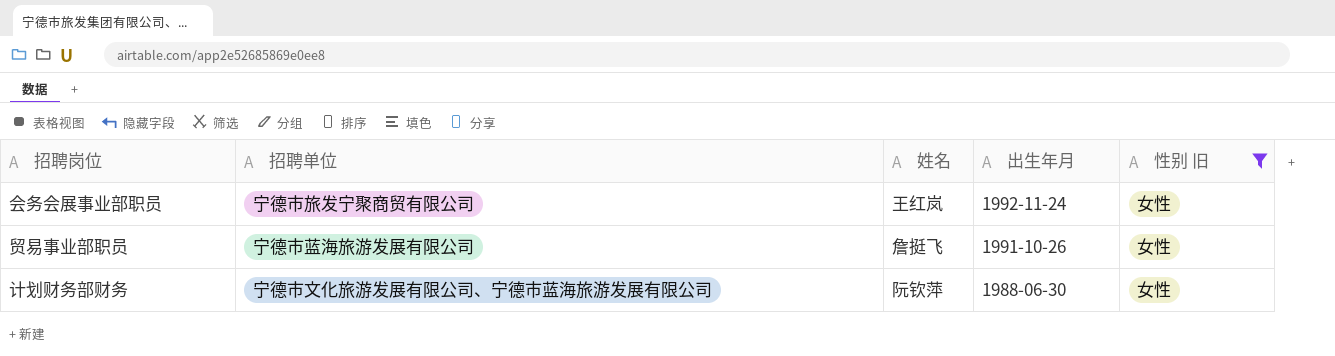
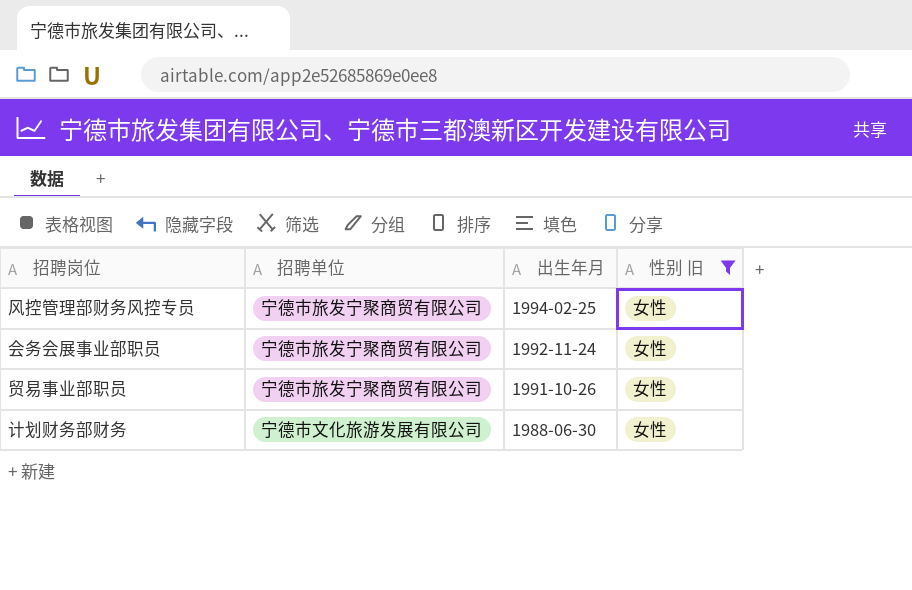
column 姓名 | position: 3 -> none
row 风控管理部财务风控专员: none -> 宁德市旅发宁聚商贸有限公司 | 1994-02-25 | 女性
贸易事业部职员 | 招聘单位: 宁德市蓝海旅游发展有限公司 -> 宁德市旅发宁聚商贸有限公司
计划财务部财务 | 招聘单位: 宁德市文化旅游发展有限公司、宁德市蓝海旅游发展有限公司 -> 宁德市文化旅游发展有限公司

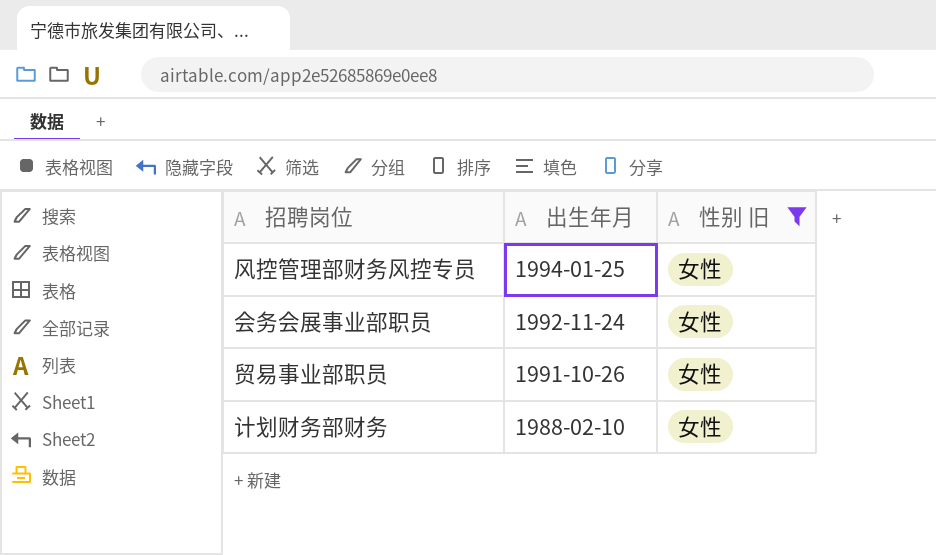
column 招聘单位 | position: 2 -> none
风控管理部财务风控专员 | 出生年月: 1994-02-25 -> 1994-01-25
计划财务部财务 | 出生年月: 1988-06-30 -> 1988-02-10

